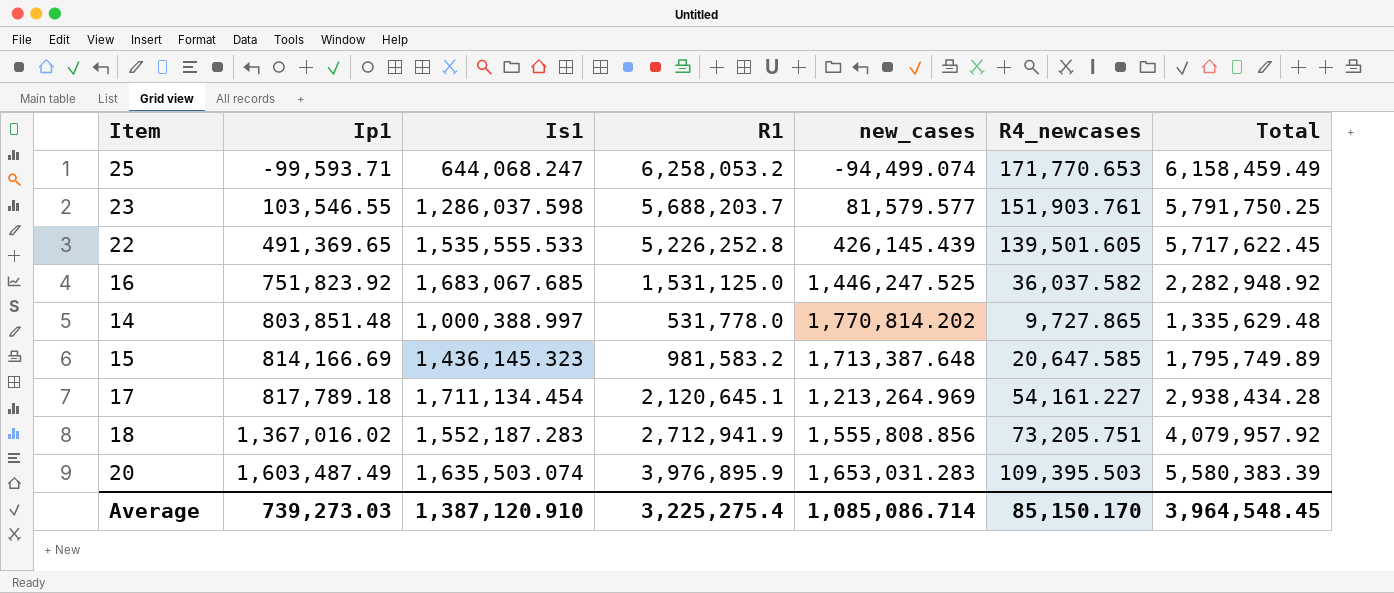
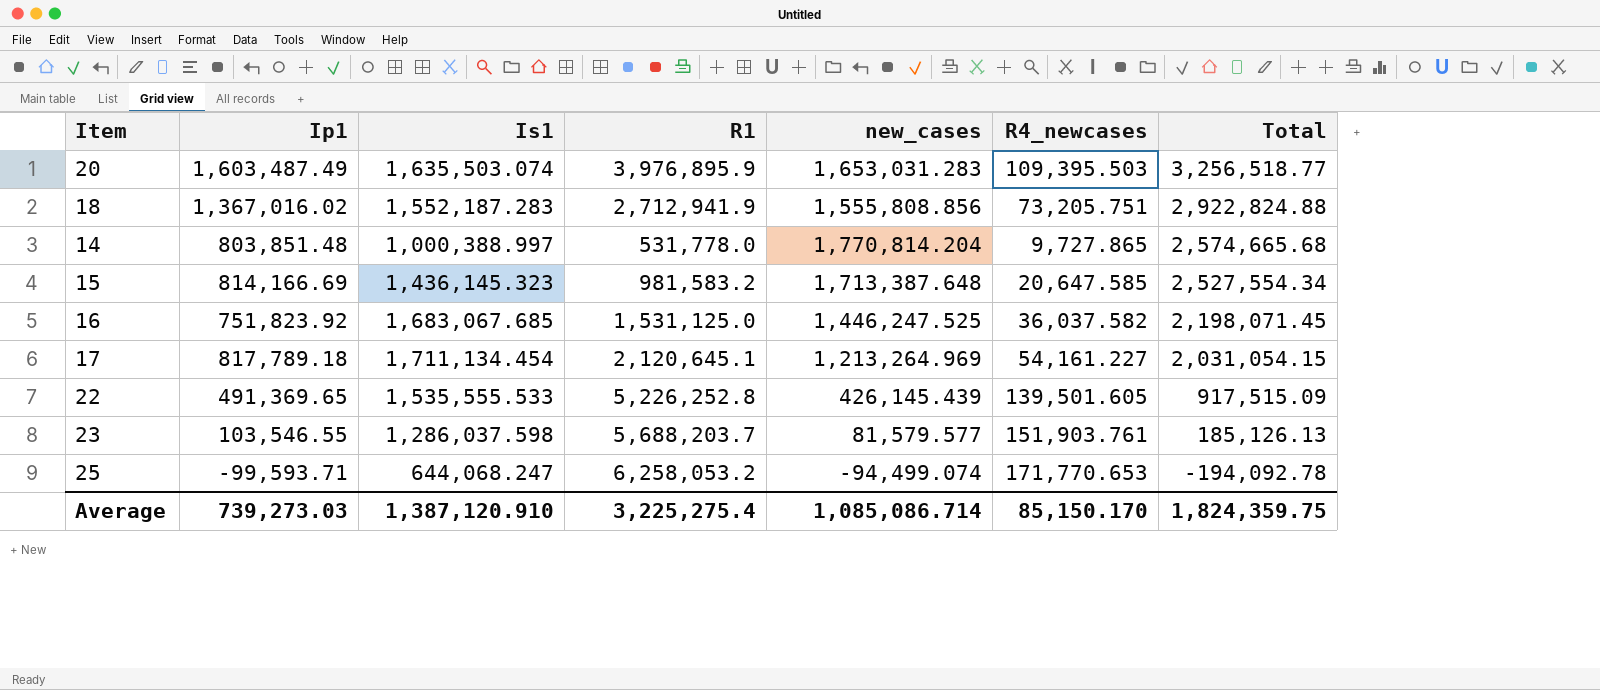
row order: Ip1 ascending -> Total descending
column Total | formula: [Ip1] + [R1] -> [Ip1] + [new_cases]
14 | new_cases: 1,770,814.202 -> 1,770,814.204
Average | Total: 3,964,548.45 -> 1,824,359.75

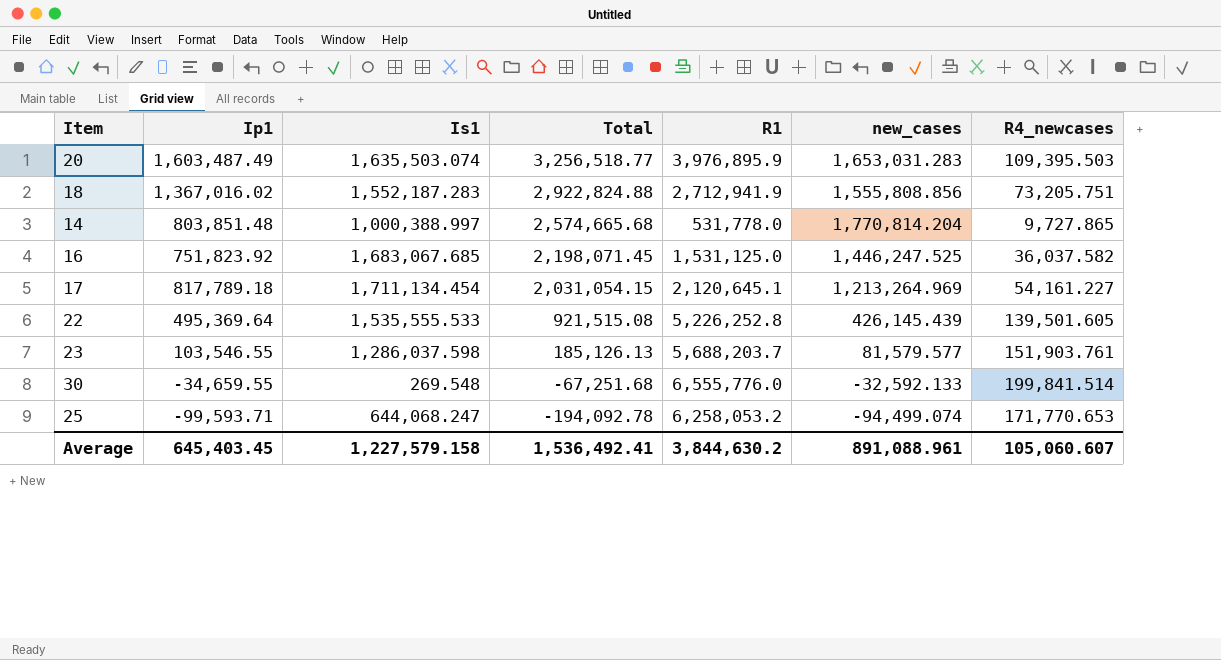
column Total | position: 7 -> 4
row 15: 814,166.69 | 1,436,145.323 | 981,583.2 | 1,713,387.648 | 20,647.585 | 2,527,554.34 -> none
22 | Ip1: 491,369.65 -> 495,369.64
22 | Total: 917,515.09 -> 921,515.08
row 30: none -> -34,659.55 | 269.548 | -67,251.68 | 6,555,776.0 | -32,592.133 | 199,841.514
Average | Ip1: 739,273.03 -> 645,403.45
Average | Is1: 1,387,120.910 -> 1,227,579.158
Average | Total: 1,824,359.75 -> 1,536,492.41
Average | R1: 3,225,275.4 -> 3,844,630.2
Average | new_cases: 1,085,086.714 -> 891,088.961
Average | R4_newcases: 85,150.170 -> 105,060.607

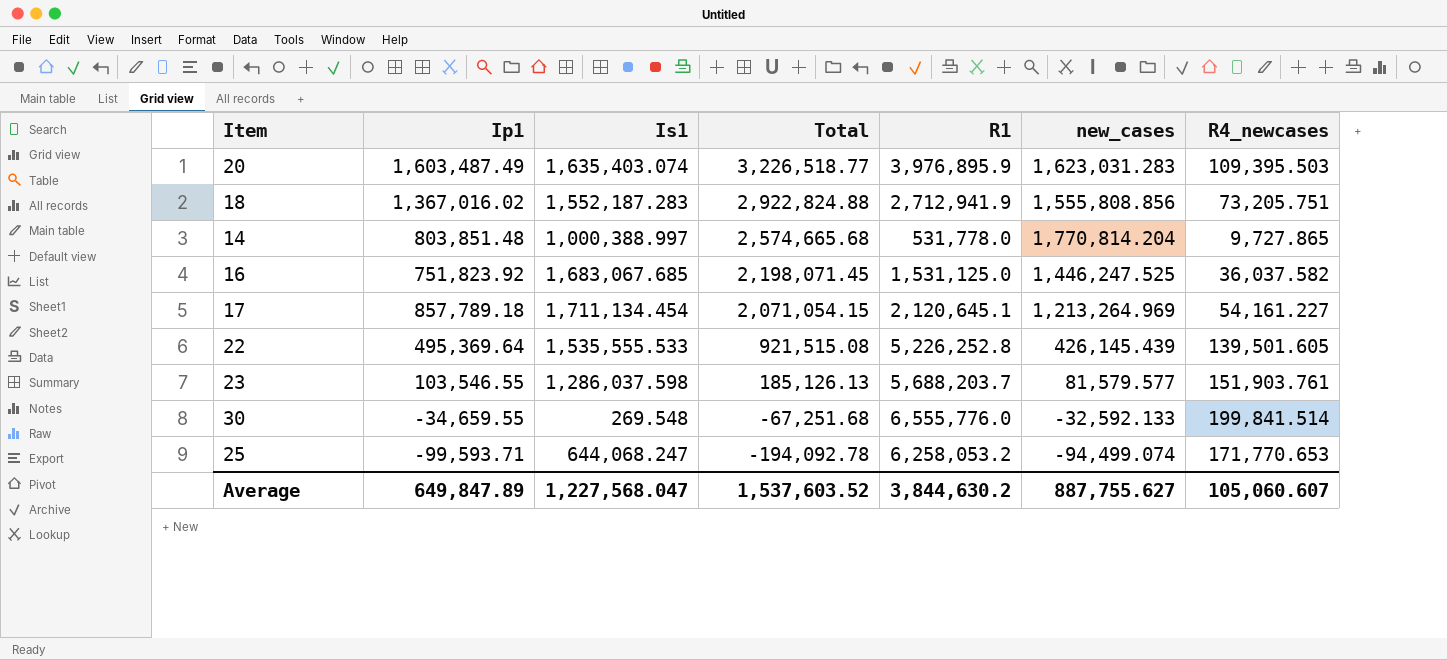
20 | Is1: 1,635,503.074 -> 1,635,403.074
20 | Total: 3,256,518.77 -> 3,226,518.77
20 | new_cases: 1,653,031.283 -> 1,623,031.283
17 | Ip1: 817,789.18 -> 857,789.18
17 | Total: 2,031,054.15 -> 2,071,054.15
Average | Ip1: 645,403.45 -> 649,847.89
Average | Is1: 1,227,579.158 -> 1,227,568.047
Average | Total: 1,536,492.41 -> 1,537,603.52
Average | new_cases: 891,088.961 -> 887,755.627

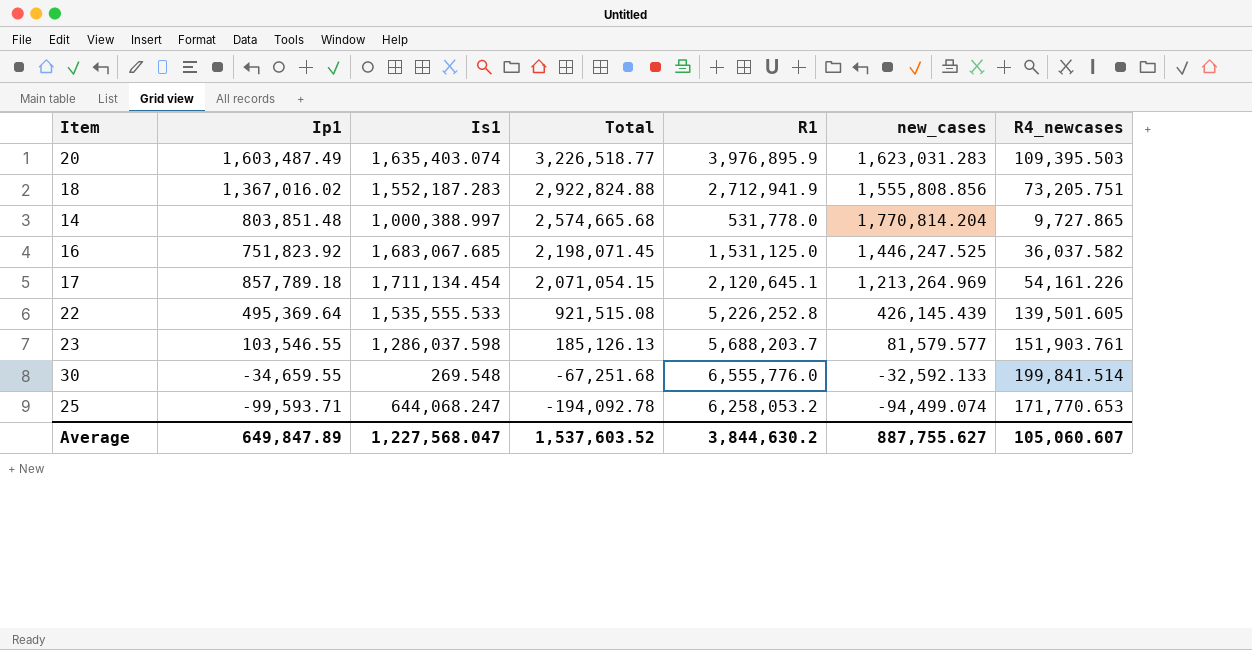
17 | R4_newcases: 54,161.227 -> 54,161.226

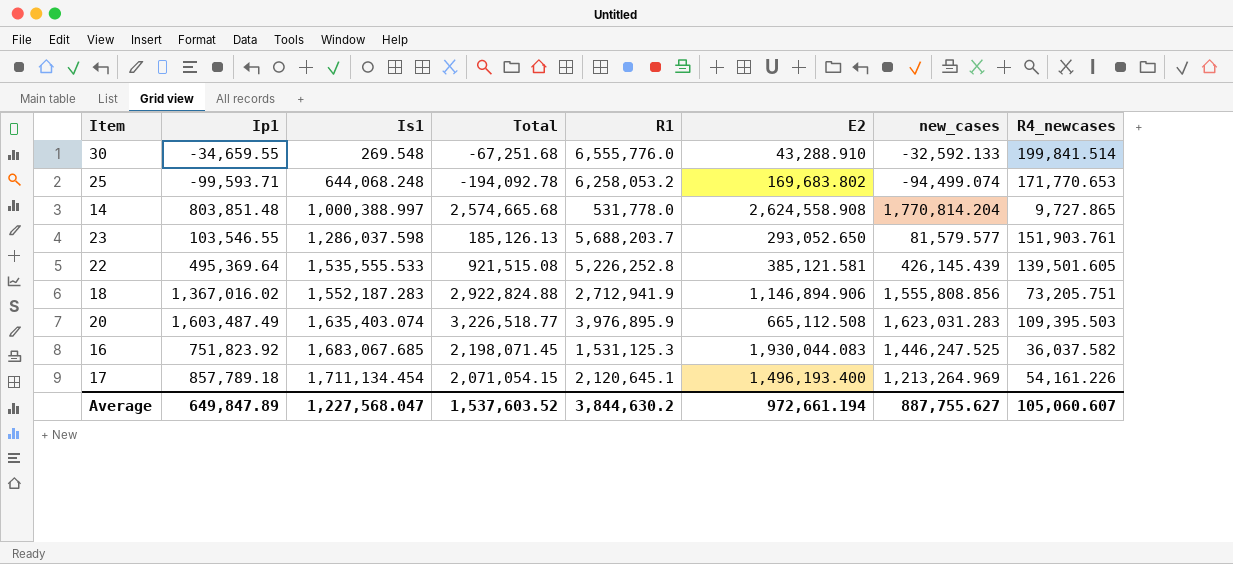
row order: Total descending -> Is1 ascending
column E2 | position: none -> 6
25 | Is1: 644,068.247 -> 644,068.248
16 | R1: 1,531,125.0 -> 1,531,125.3

